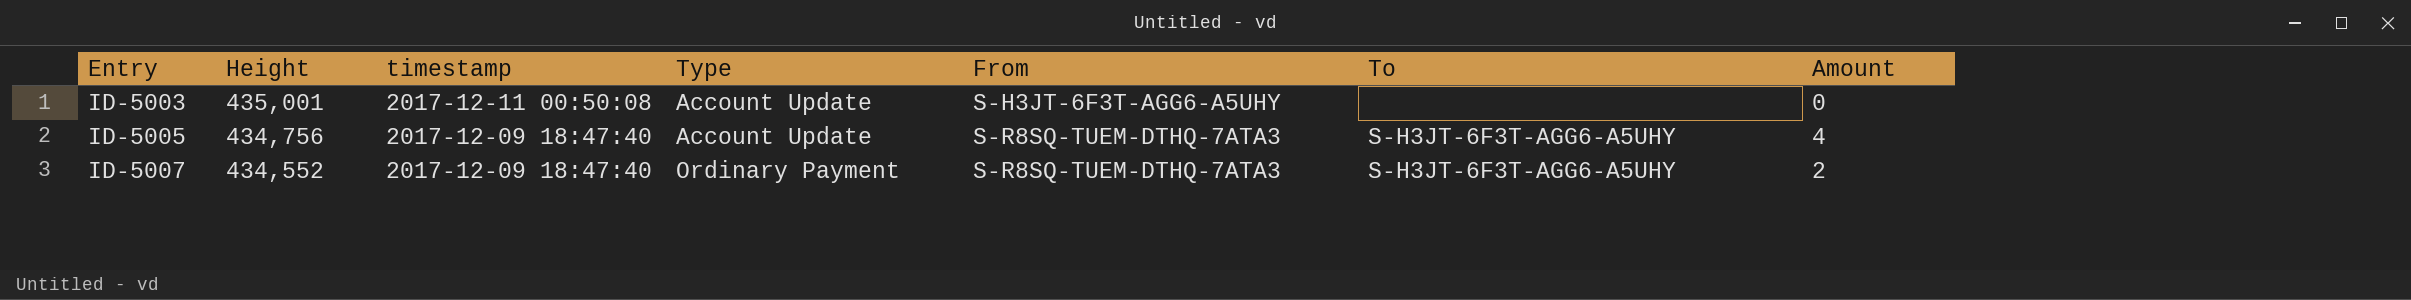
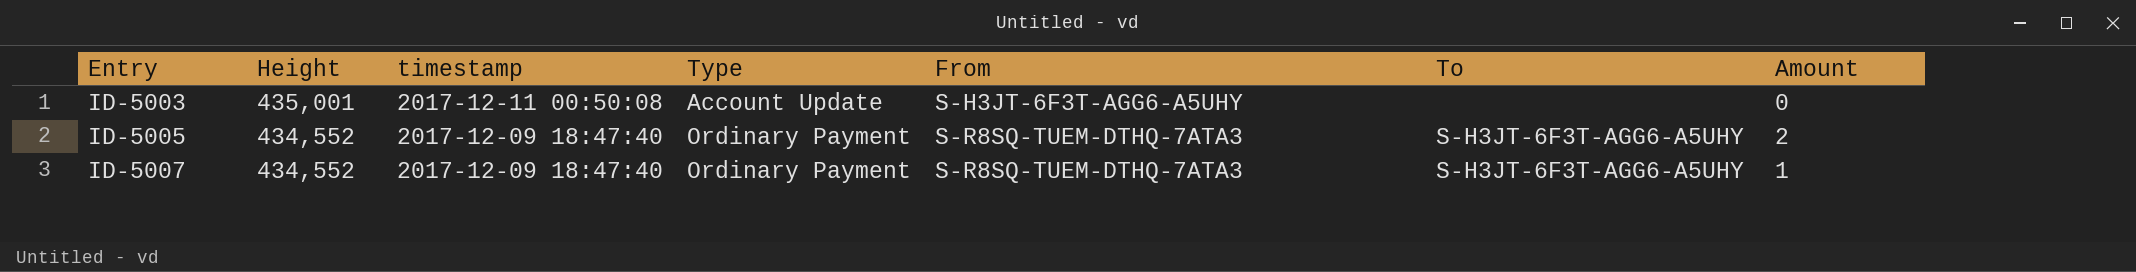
ID-5005 | Height: 434,756 -> 434,552
ID-5005 | Type: Account Update -> Ordinary Payment
ID-5005 | Amount: 4 -> 2
ID-5007 | Amount: 2 -> 1

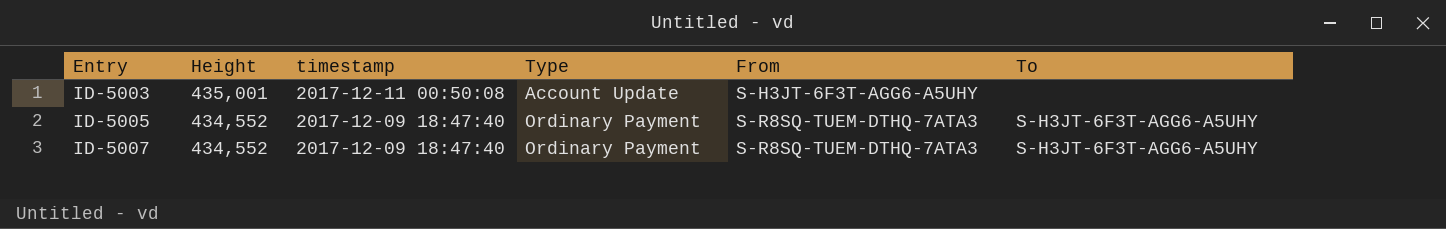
column Amount | position: 7 -> none

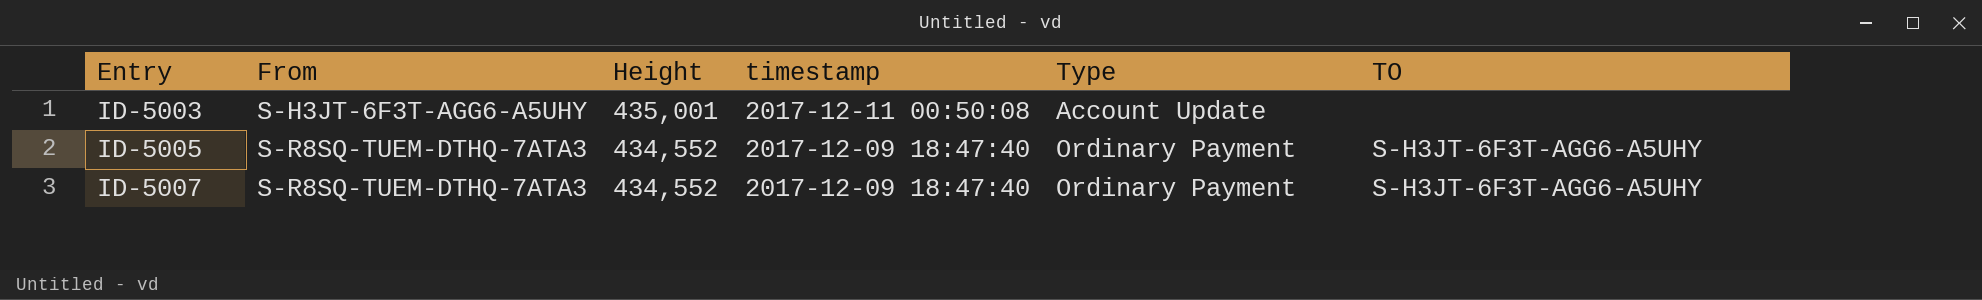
column From | position: 5 -> 2
column name: To -> TO

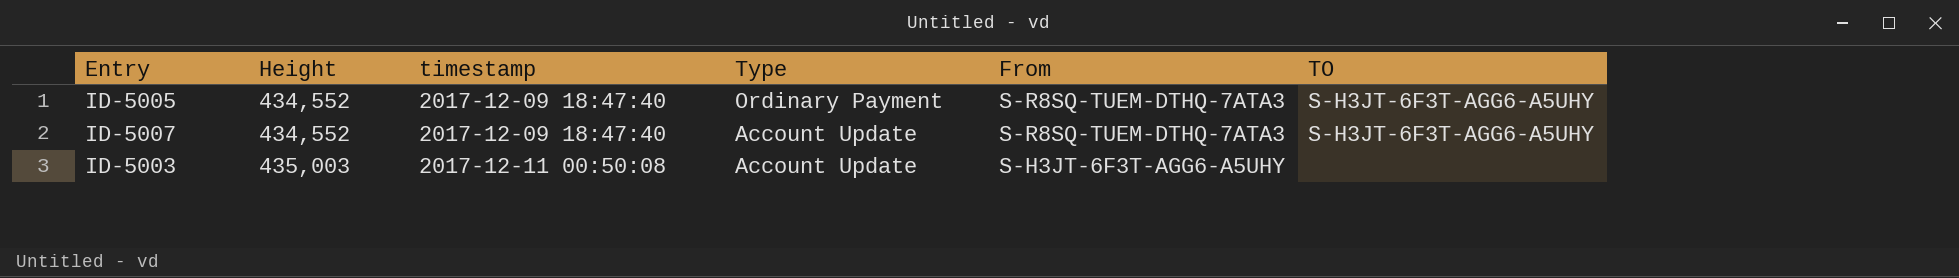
row order: Entry ascending -> Height ascending
column From | position: 2 -> 5
ID-5007 | Type: Ordinary Payment -> Account Update
ID-5003 | Height: 435,001 -> 435,003

